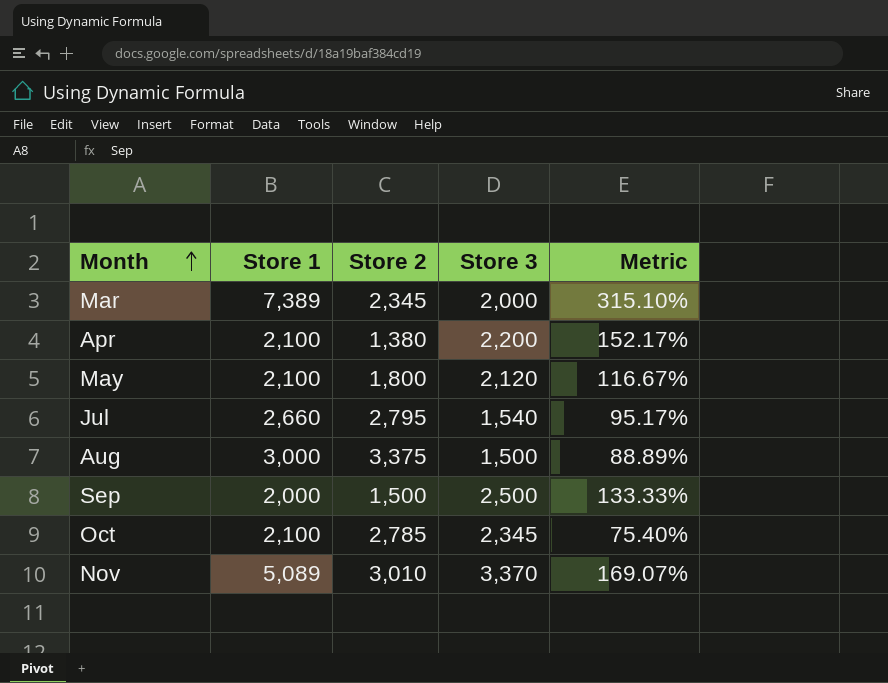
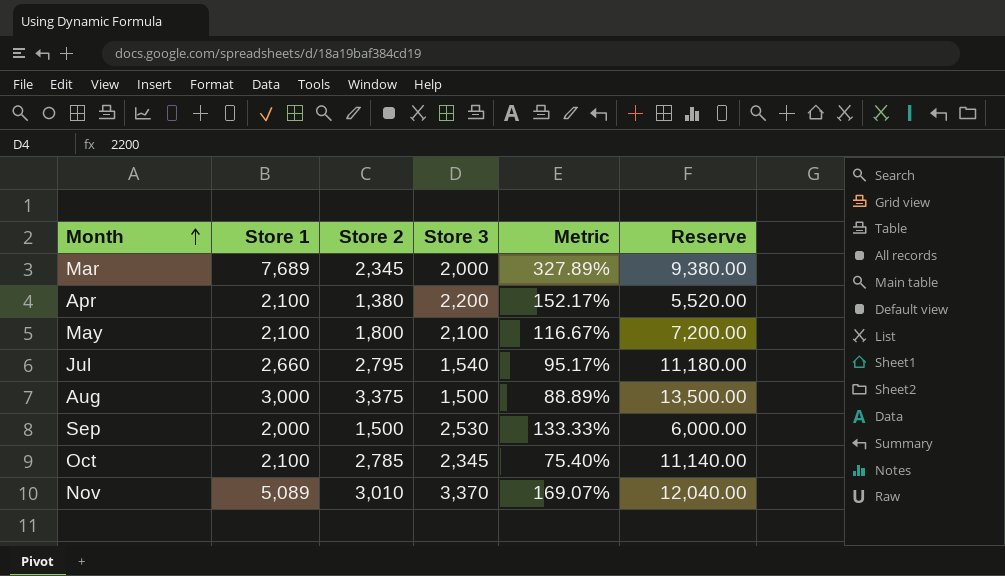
column Reserve | formula: none -> [Store 2] * 4
Mar | Store 1: 7,389 -> 7,689
Mar | Metric: 315.10% -> 327.89%
May | Store 3: 2,120 -> 2,100
Sep | Store 3: 2,500 -> 2,530

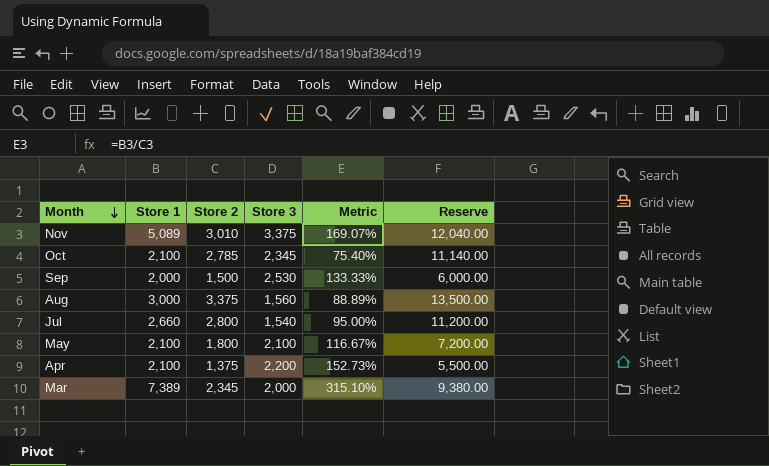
row order: Month ascending -> Month descending
Nov | Store 3: 3,370 -> 3,375
Aug | Store 3: 1,500 -> 1,560
Jul | Store 2: 2,795 -> 2,800
Jul | Metric: 95.17% -> 95.00%
Jul | Reserve: 11,180.00 -> 11,200.00
Apr | Store 2: 1,380 -> 1,375
Apr | Metric: 152.17% -> 152.73%
Apr | Reserve: 5,520.00 -> 5,500.00
Mar | Store 1: 7,689 -> 7,389
Mar | Metric: 327.89% -> 315.10%

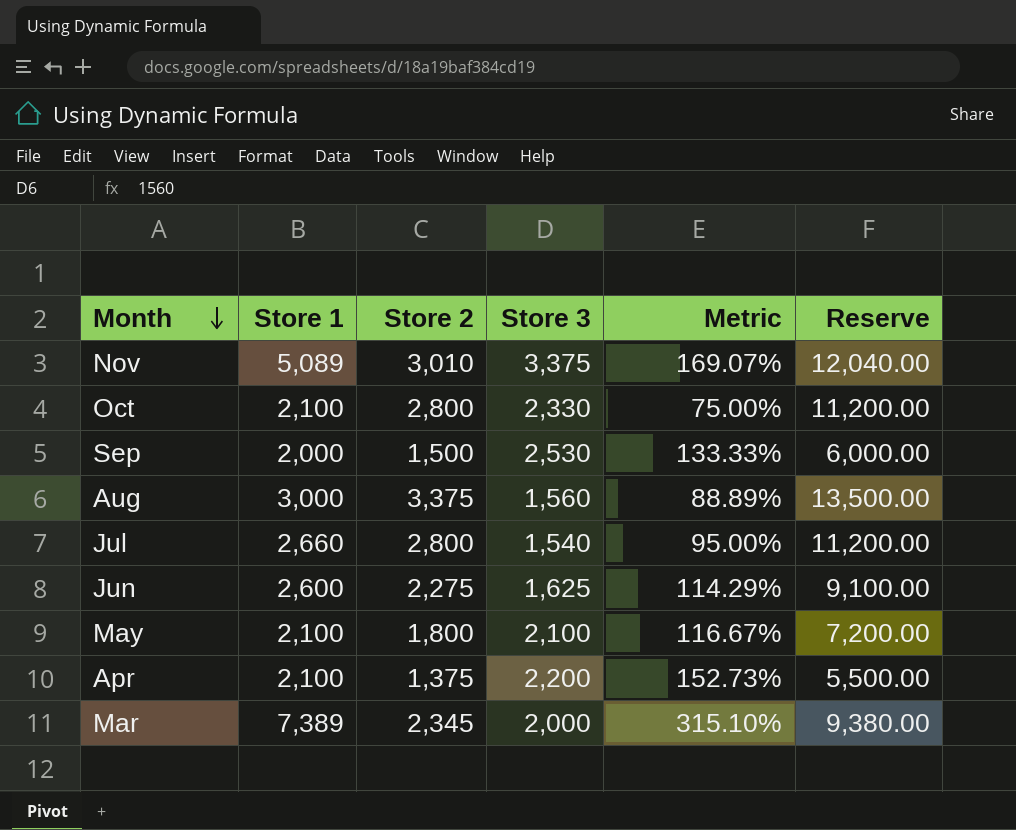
Oct | Store 2: 2,785 -> 2,800
Oct | Store 3: 2,345 -> 2,330
Oct | Metric: 75.40% -> 75.00%
Oct | Reserve: 11,140.00 -> 11,200.00
row Jun: none -> 2,600 | 2,275 | 1,625 | 114.29% | 9,100.00

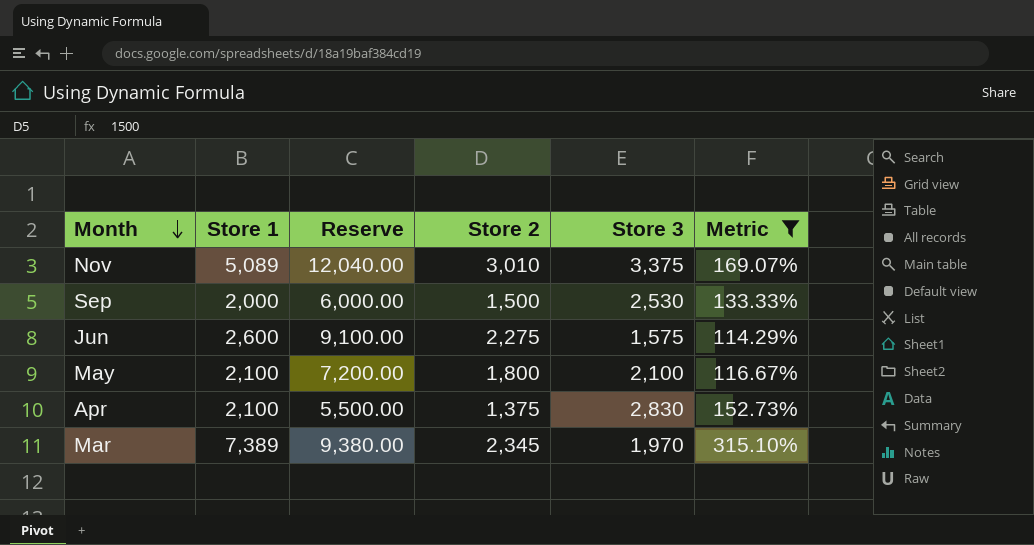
filter: none -> Metric >= 114.29%
column Reserve | position: 6 -> 3
Jun | Store 3: 1,625 -> 1,575
Apr | Store 3: 2,200 -> 2,830
Mar | Store 3: 2,000 -> 1,970

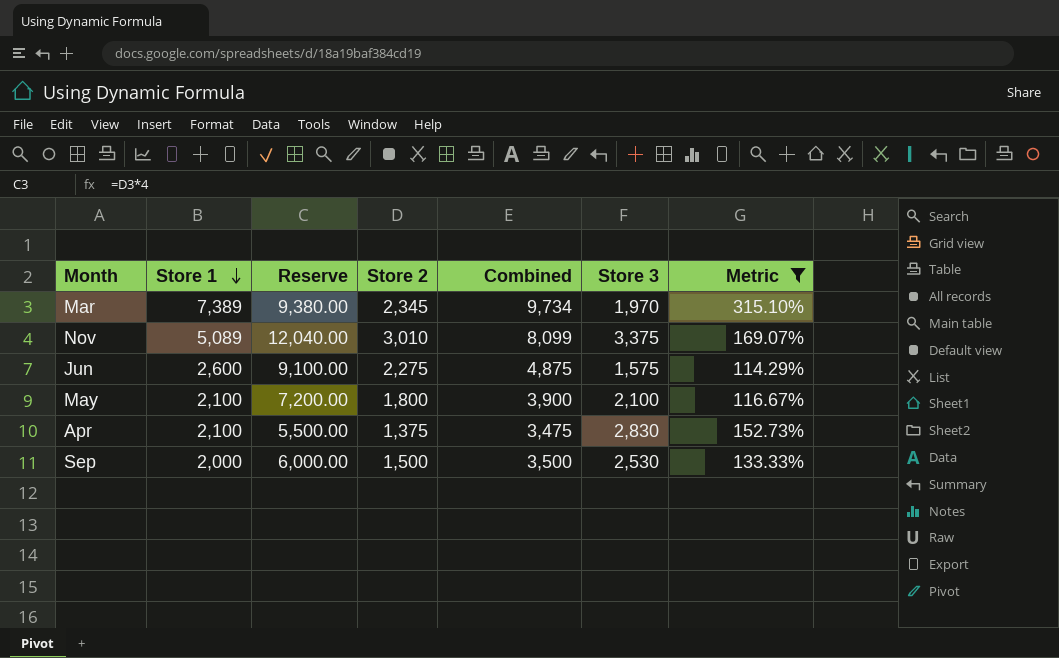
row order: Month descending -> Store 1 descending
column Combined | formula: none -> [Store 1] + [Store 2]

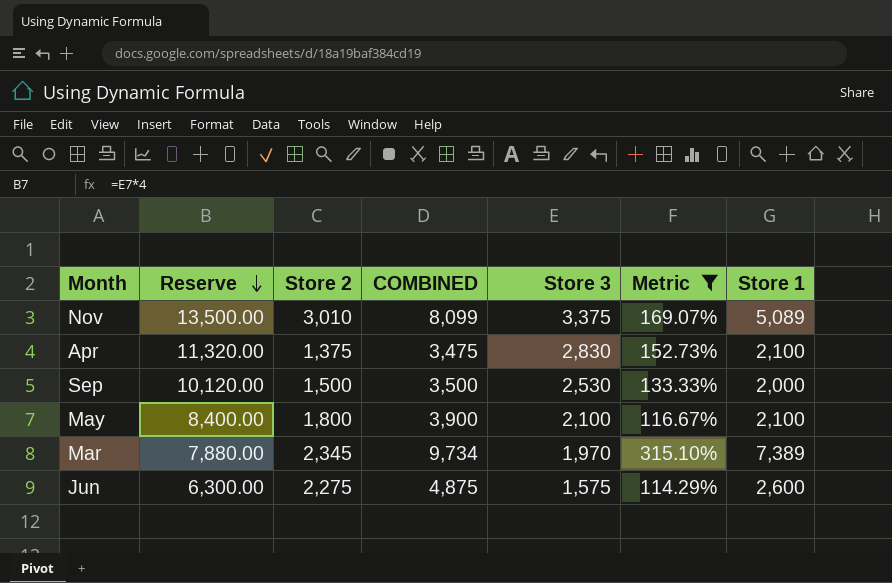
row order: Store 1 descending -> Reserve descending
column Reserve | formula: [Store 2] * 4 -> [Store 3] * 4
column name: Combined -> COMBINED
column Store 1 | position: 2 -> 7

